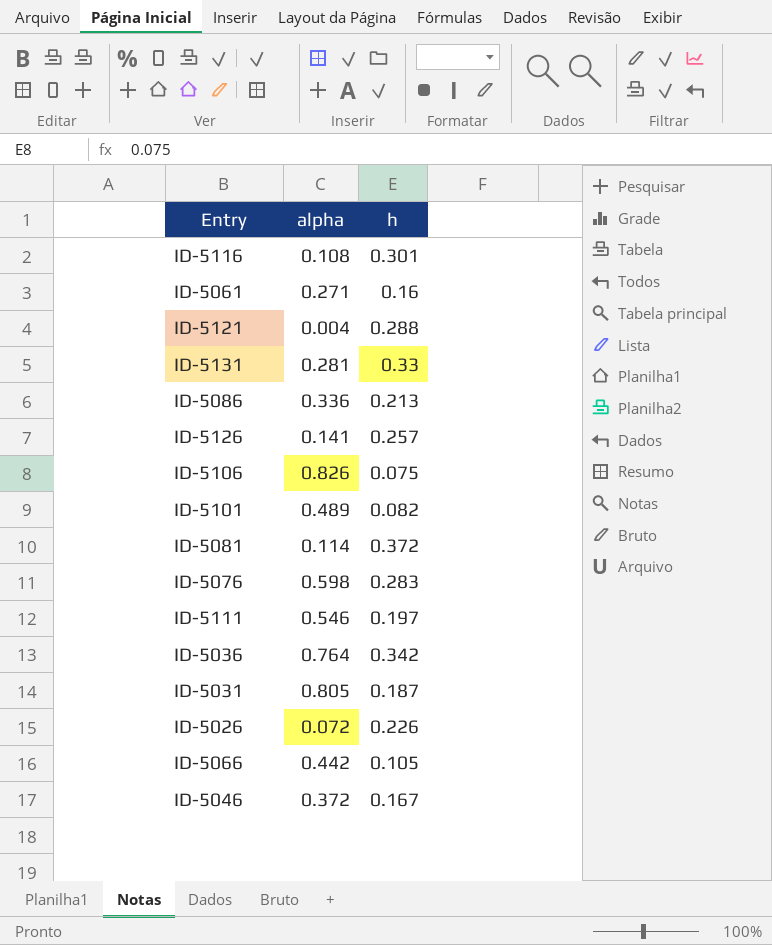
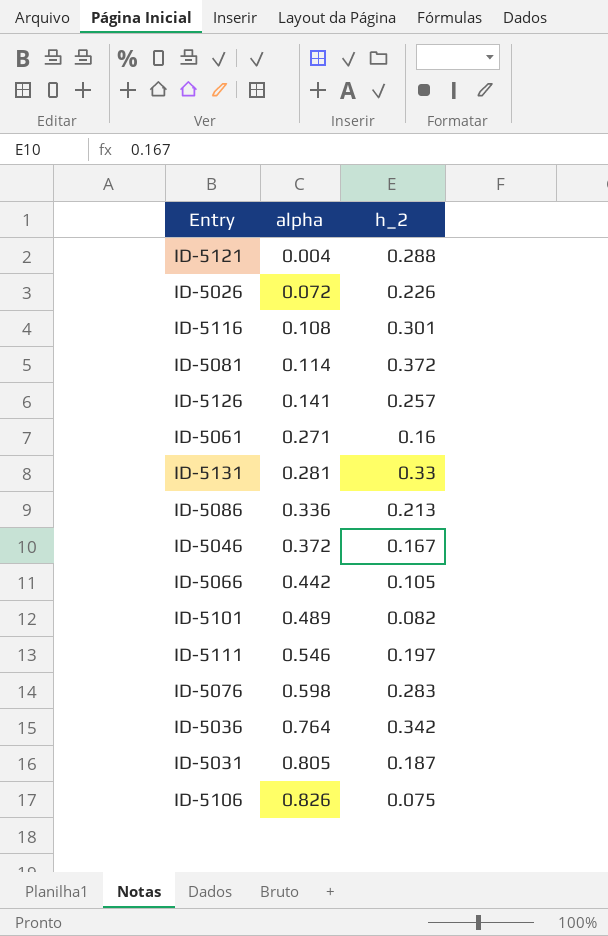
row order: none -> alpha ascending
column name: h -> h_2

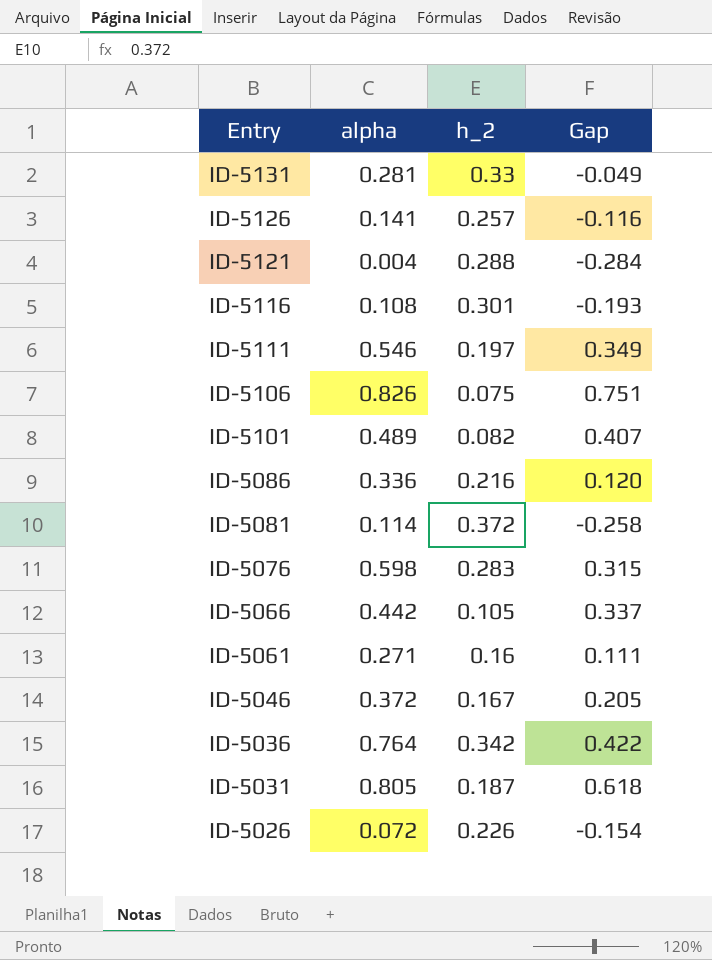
row order: alpha ascending -> Entry descending
column Gap | formula: none -> [alpha] - [h_2]
ID-5086 | h_2: 0.213 -> 0.216

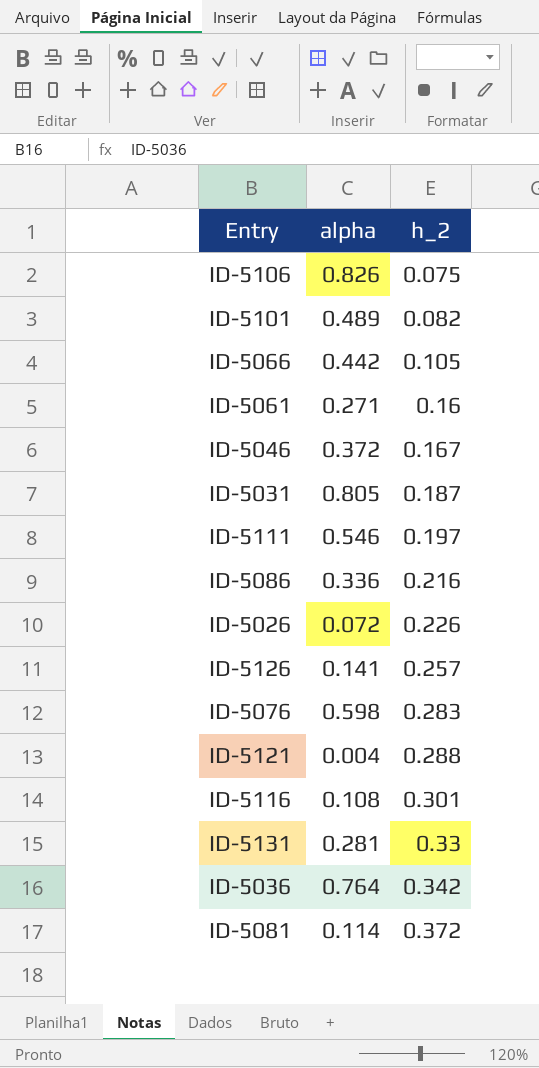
row order: Entry descending -> h_2 ascending
column Gap | formula: [alpha] - [h_2] -> none

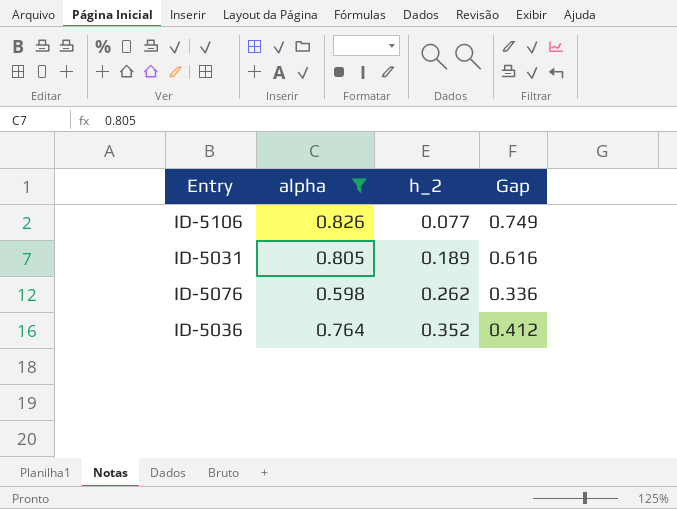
filter: none -> alpha >= 0.598
column Gap | formula: none -> [alpha] - [h_2]
ID-5106 | h_2: 0.075 -> 0.077
ID-5031 | h_2: 0.187 -> 0.189
ID-5076 | h_2: 0.283 -> 0.262
ID-5036 | h_2: 0.342 -> 0.352

